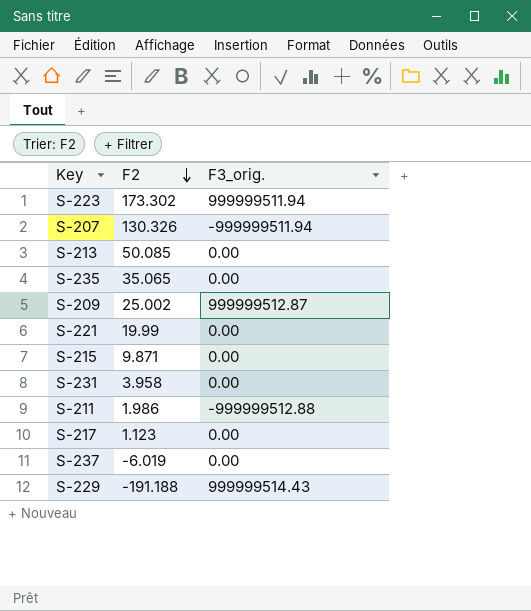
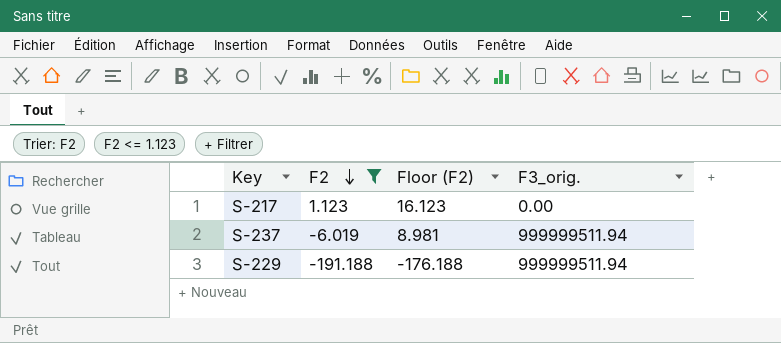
filter: none -> F2 <= 1.123
column Floor (F2) | formula: none -> [F2] + 15
S-237 | F3_orig.: 0.00 -> 999999511.94
S-229 | F3_orig.: 999999514.43 -> 999999511.94

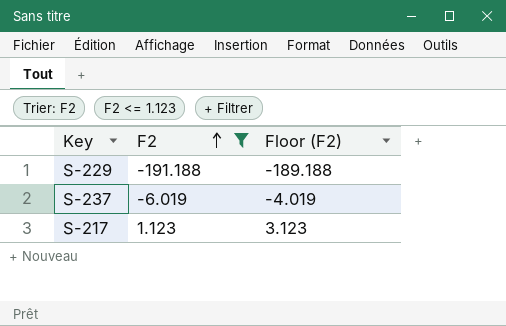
row order: F2 descending -> F2 ascending
column F3_orig. | position: 4 -> none
column Floor (F2) | formula: [F2] + 15 -> [F2] + 2

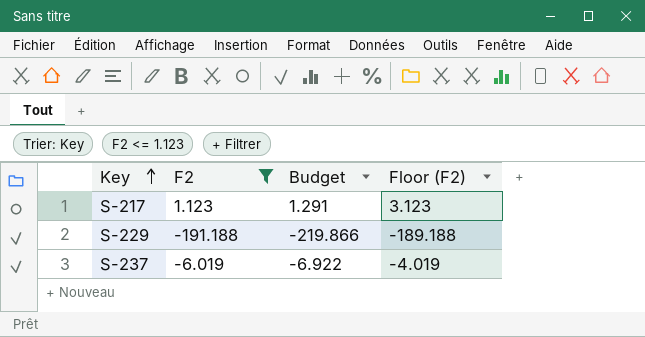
row order: F2 ascending -> Key ascending
column Budget | formula: none -> [F2] * 1.15

